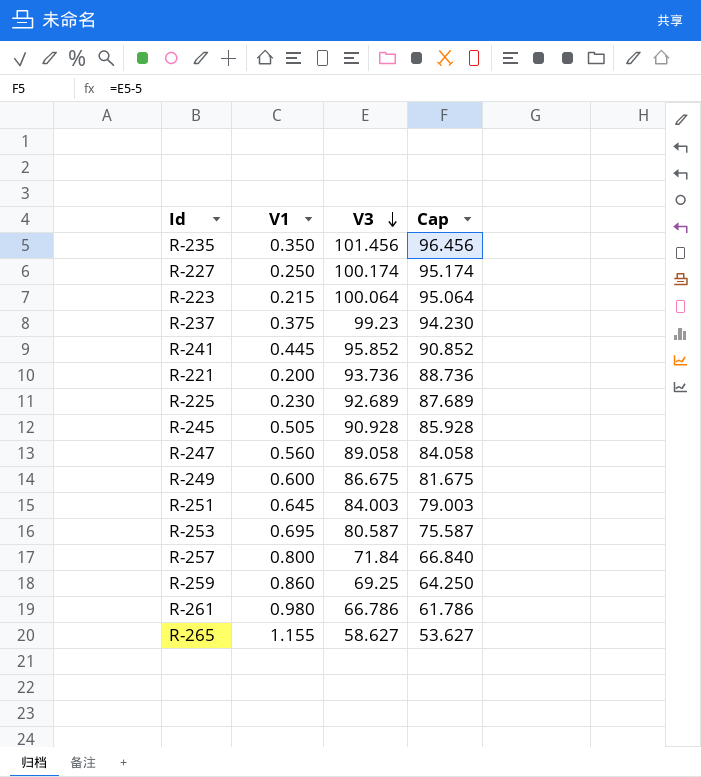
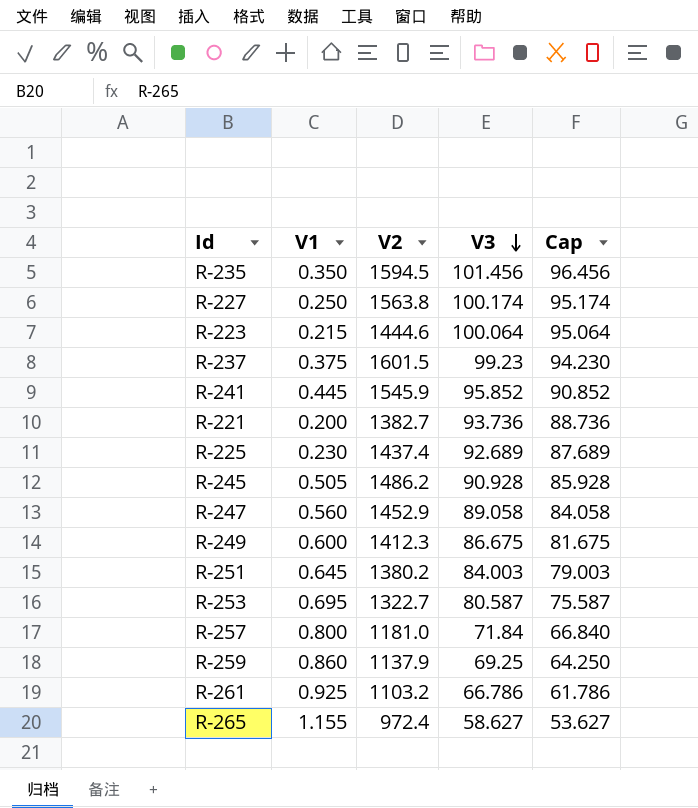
column V2 | position: none -> 3
R-261 | V1: 0.980 -> 0.925

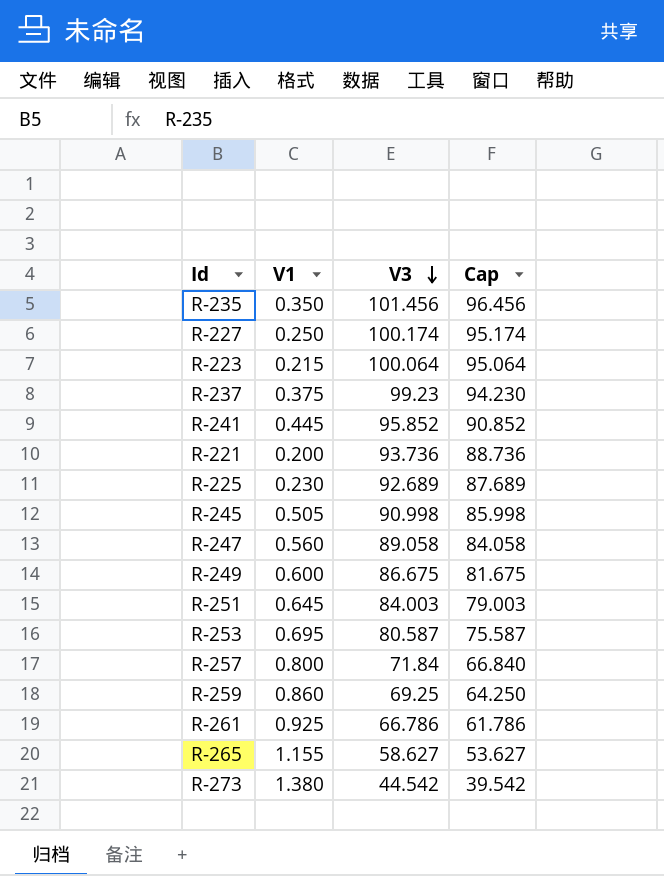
column V2 | position: 3 -> none
R-245 | V3: 90.928 -> 90.998
R-245 | Cap: 85.928 -> 85.998
row R-273: none -> 1.380 | 44.542 | 39.542

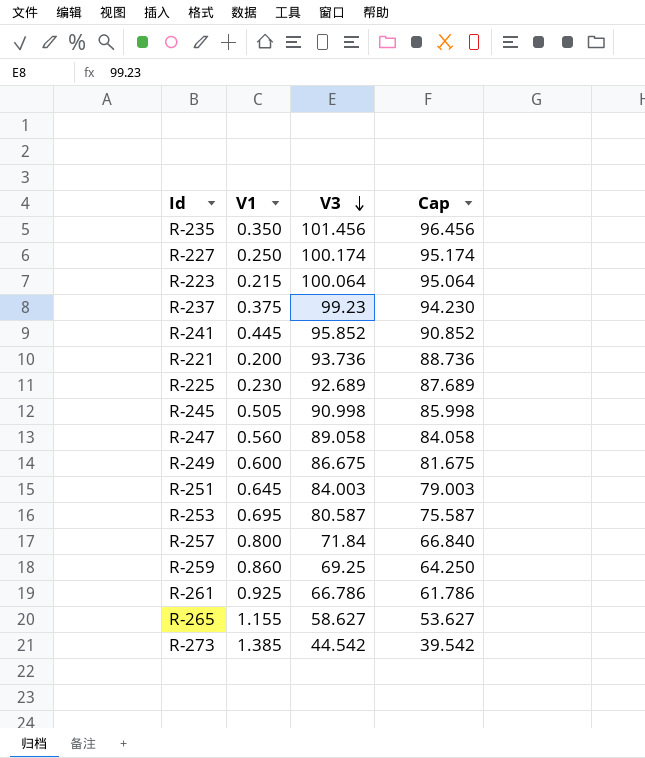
R-273 | V1: 1.380 -> 1.385

